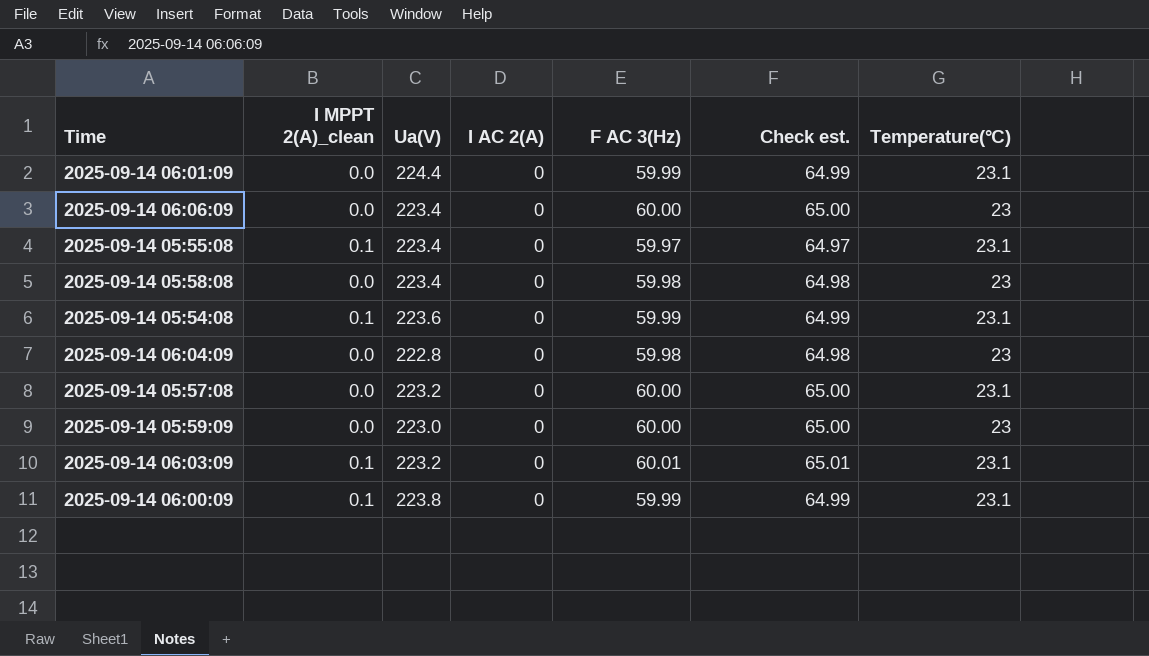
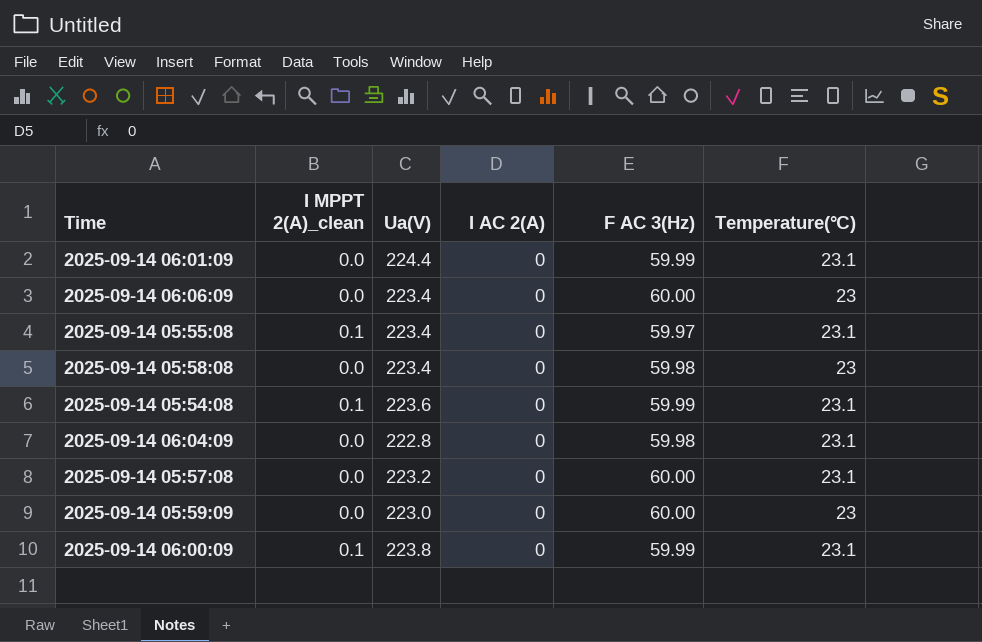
column Check est. | formula: [F AC 3(Hz)] + 5 -> none
row 2025-09-14 06:03:09: 0.1 | 223.2 | 0 | 60.01 | 65.01 | 23.1 -> none
2025-09-14 06:04:09 | Temperature(℃): 23 -> 23.1

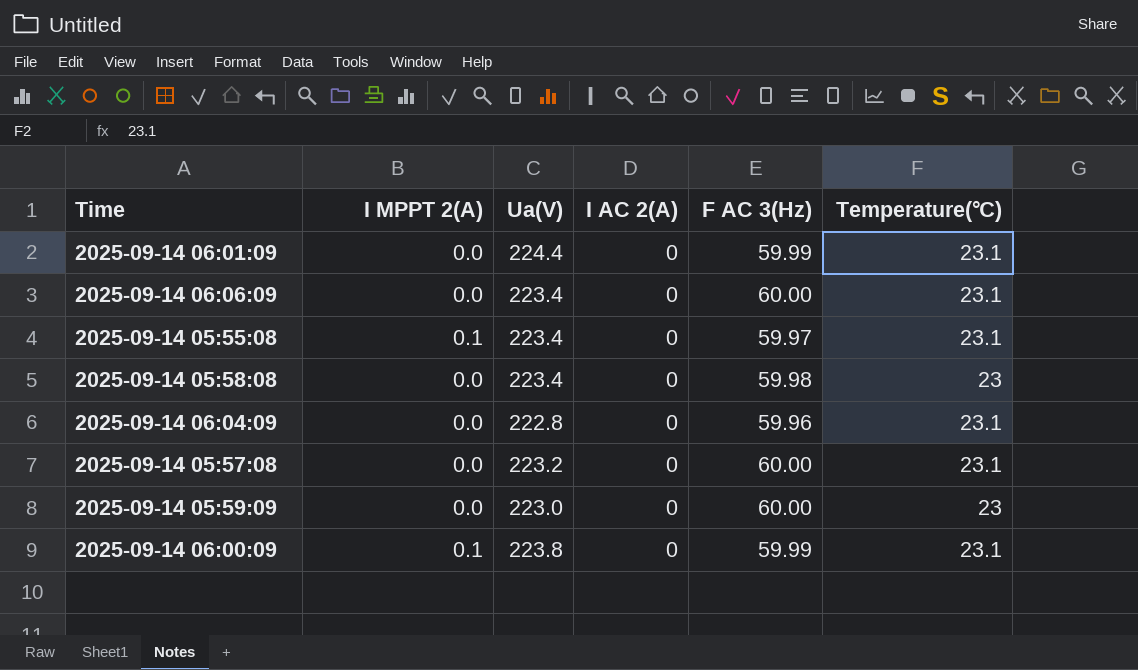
column name: I MPPT 2(A)_clean -> I MPPT 2(A)
row 2025-09-14 05:54:08: 0.1 | 223.6 | 0 | 59.99 | 23.1 -> none
2025-09-14 06:06:09 | Temperature(℃): 23 -> 23.1
2025-09-14 06:04:09 | F AC 3(Hz): 59.98 -> 59.96

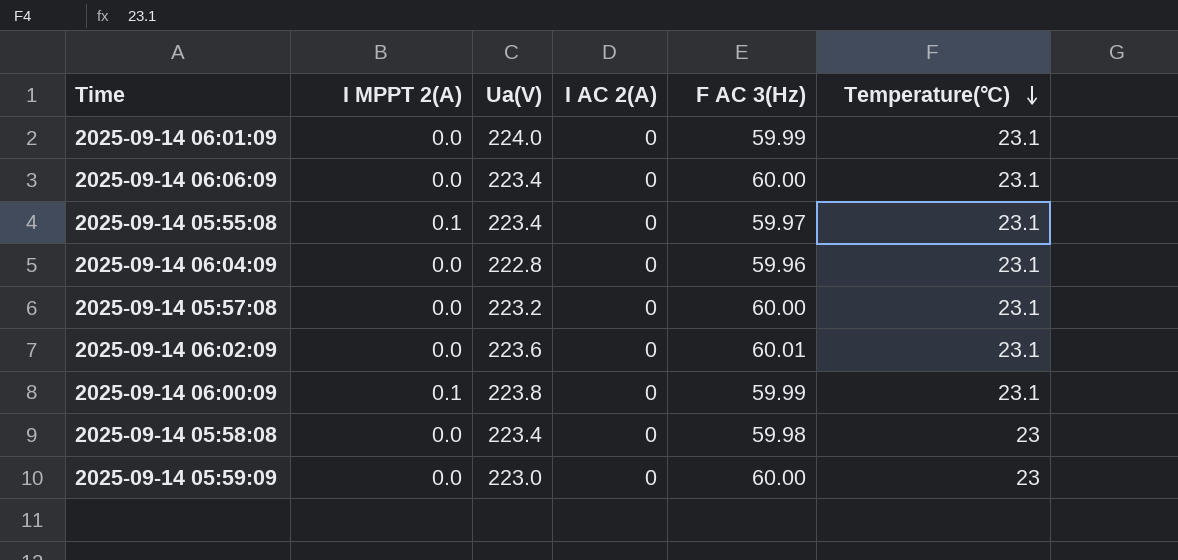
row order: none -> Temperature(℃) descending
2025-09-14 06:01:09 | Ua(V): 224.4 -> 224.0
row 2025-09-14 06:02:09: none -> 0.0 | 223.6 | 0 | 60.01 | 23.1

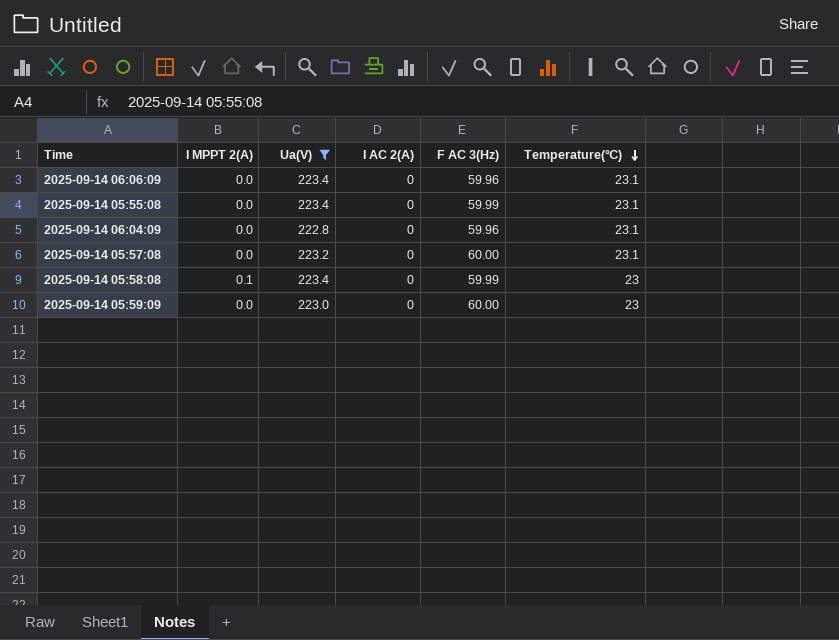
filter: none -> Ua(V) <= 223.4
2025-09-14 06:06:09 | F AC 3(Hz): 60.00 -> 59.96
2025-09-14 05:55:08 | I MPPT 2(A): 0.1 -> 0.0
2025-09-14 05:55:08 | F AC 3(Hz): 59.97 -> 59.99
2025-09-14 05:58:08 | I MPPT 2(A): 0.0 -> 0.1
2025-09-14 05:58:08 | F AC 3(Hz): 59.98 -> 59.99

